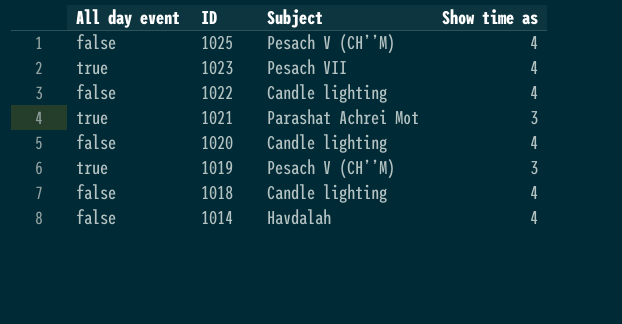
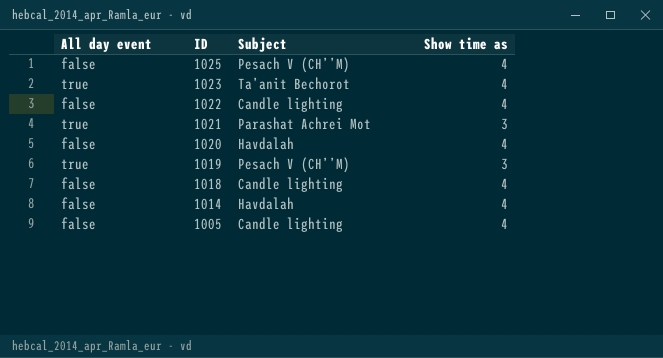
1023 | Subject: Pesach VII -> Ta’anit Bechorot
1020 | Subject: Candle lighting -> Havdalah
row 1005: none -> false | Candle lighting | 4

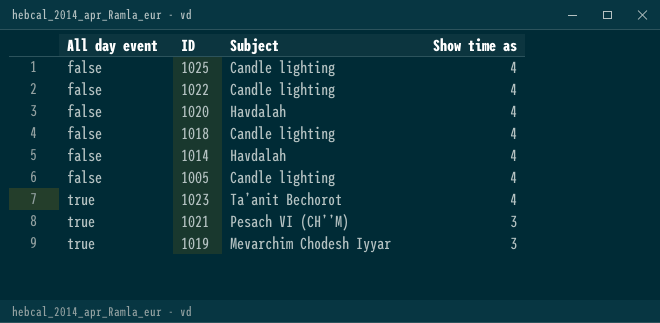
row order: ID descending -> All day event ascending
1025 | Subject: Pesach V (CH’’M) -> Candle lighting
1021 | Subject: Parashat Achrei Mot -> Pesach VI (CH’’M)
1019 | Subject: Pesach V (CH’’M) -> Mevarchim Chodesh Iyyar

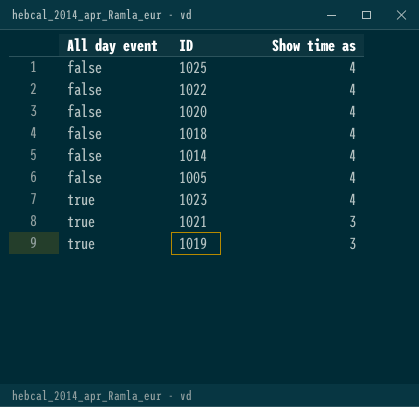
column Subject | position: 3 -> none

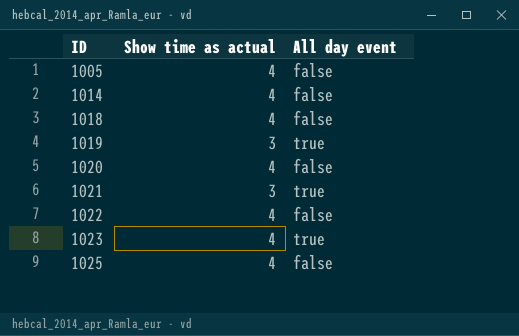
row order: All day event ascending -> ID ascending
column name: Show time as -> Show time as actual
column All day event | position: 1 -> 3

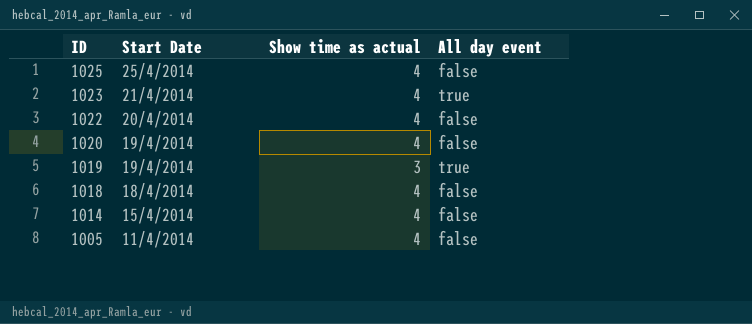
row order: ID ascending -> ID descending
column Start Date | position: none -> 2
row 1021: 3 | true -> none

